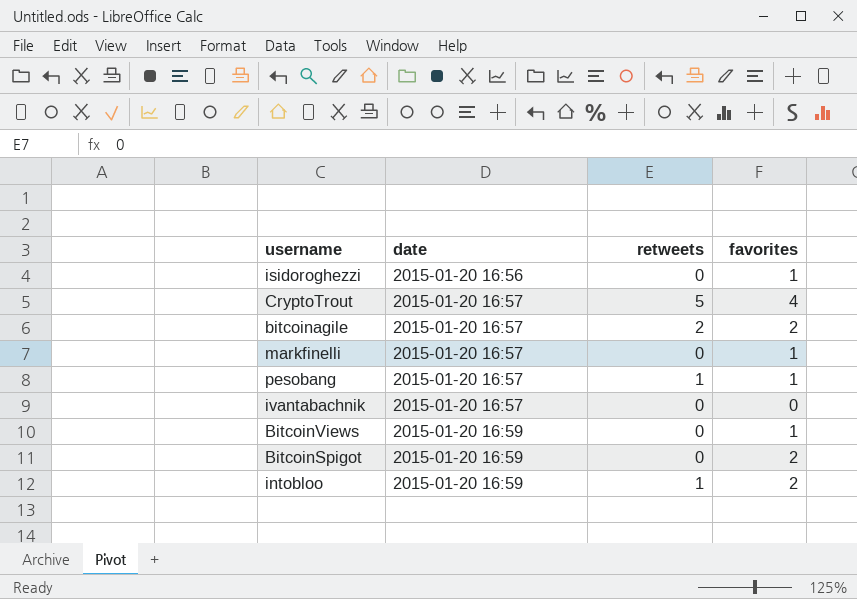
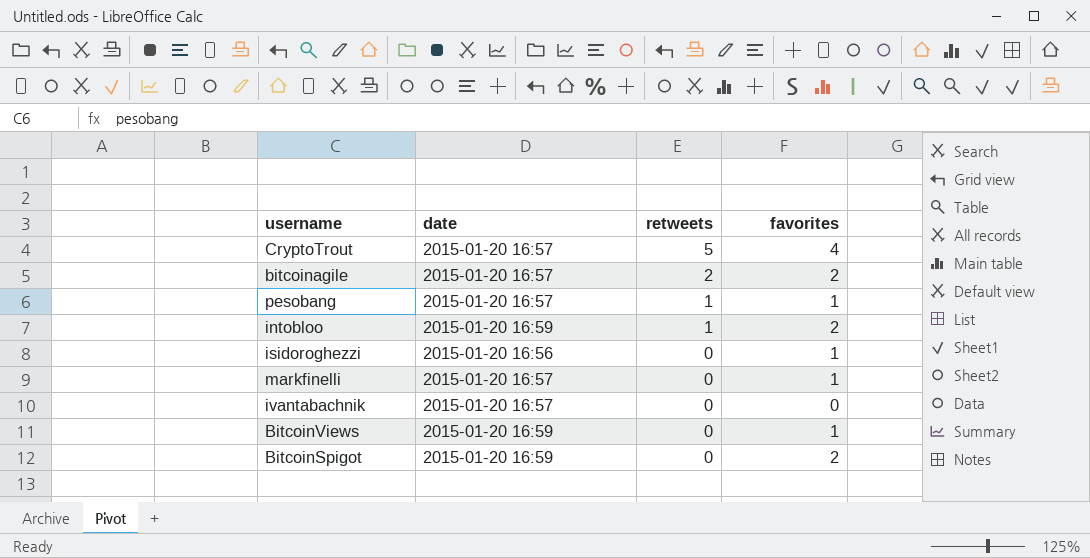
row order: date ascending -> retweets descending

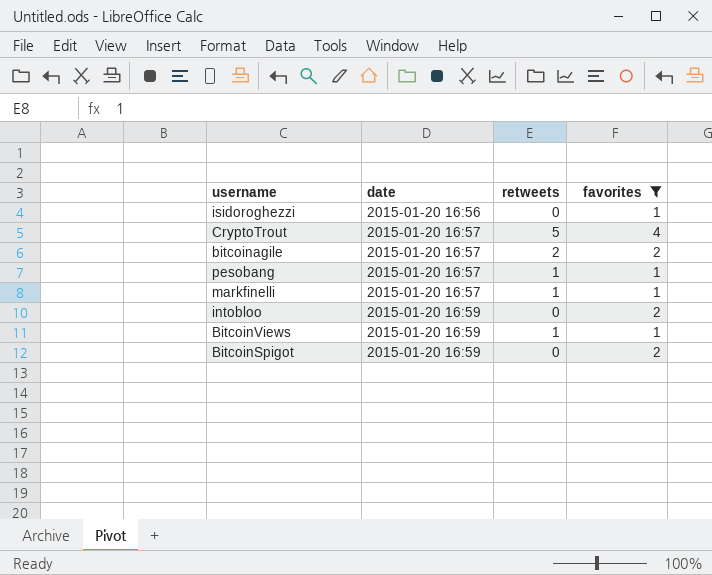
filter: none -> favorites != 0
row order: retweets descending -> date ascending
markfinelli | retweets: 0 -> 1
intobloo | retweets: 1 -> 0
BitcoinViews | retweets: 0 -> 1

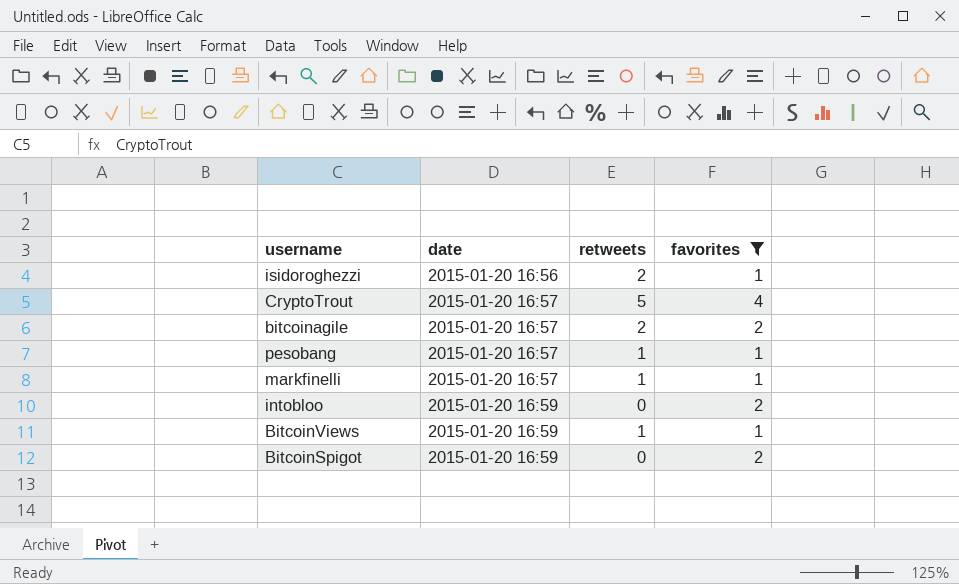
isidoroghezzi | retweets: 0 -> 2

